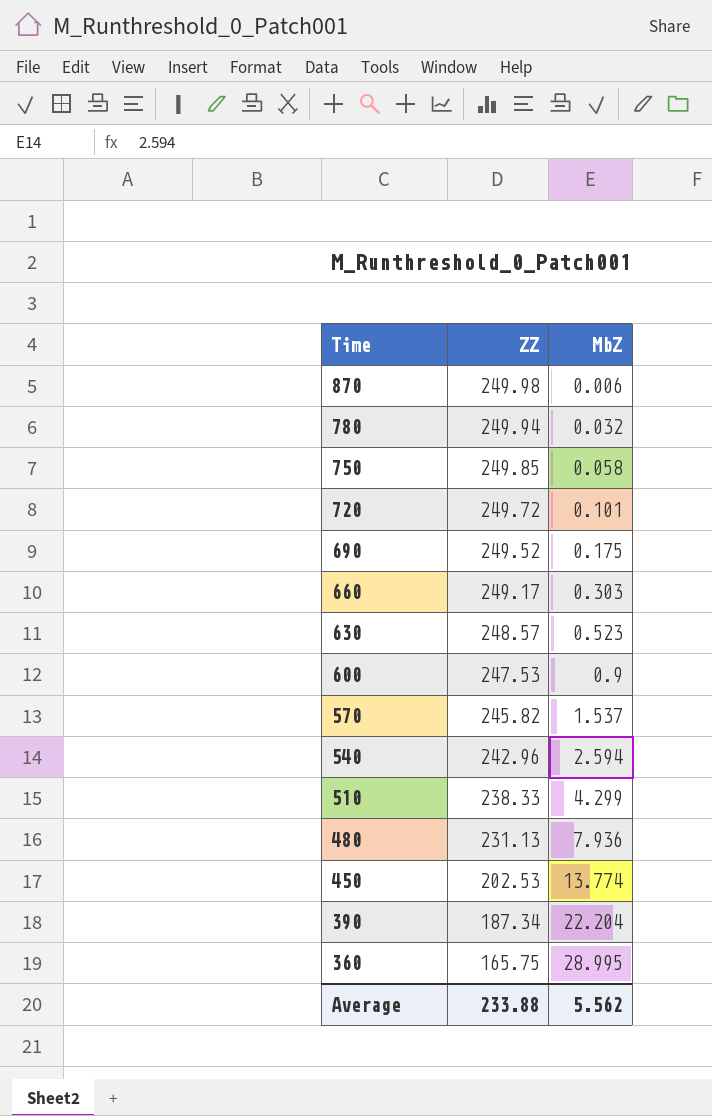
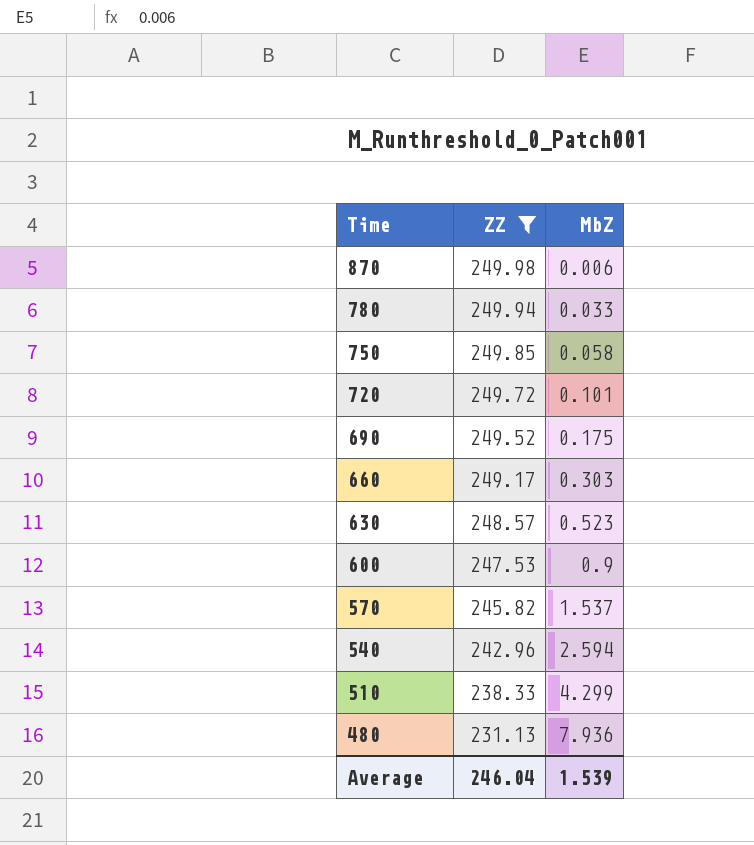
filter: none -> ZZ >= 231.13
780 | MbZ: 0.032 -> 0.033
Average | ZZ: 233.88 -> 246.04
Average | MbZ: 5.562 -> 1.539

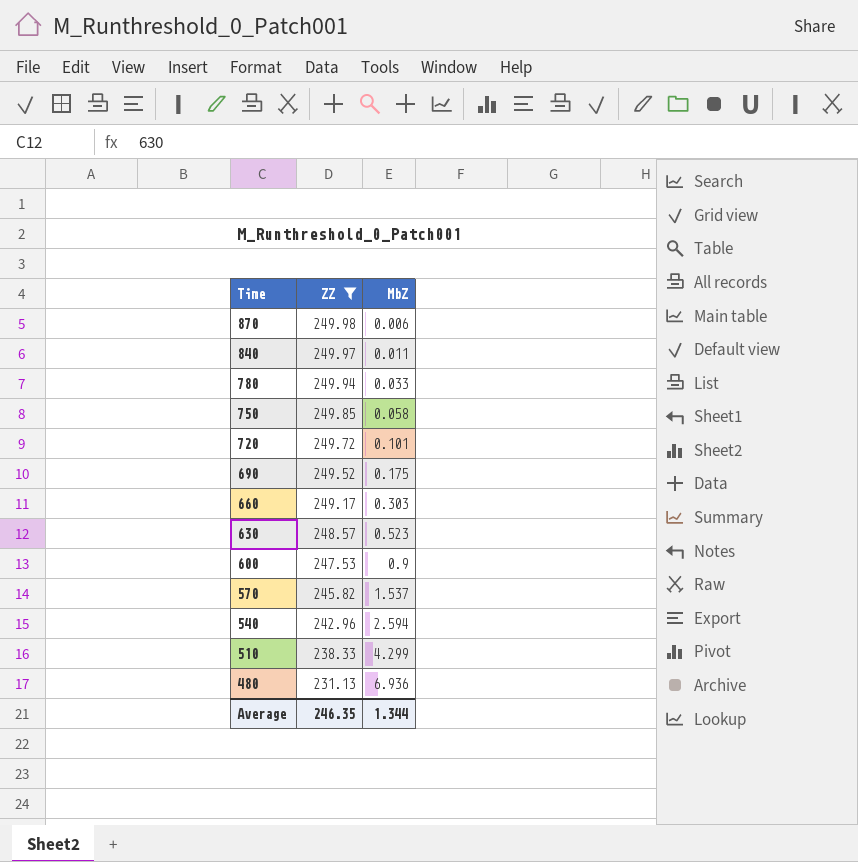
row 840: none -> 249.97 | 0.011
480 | MbZ: 7.936 -> 6.936
Average | ZZ: 246.04 -> 246.35
Average | MbZ: 1.539 -> 1.344

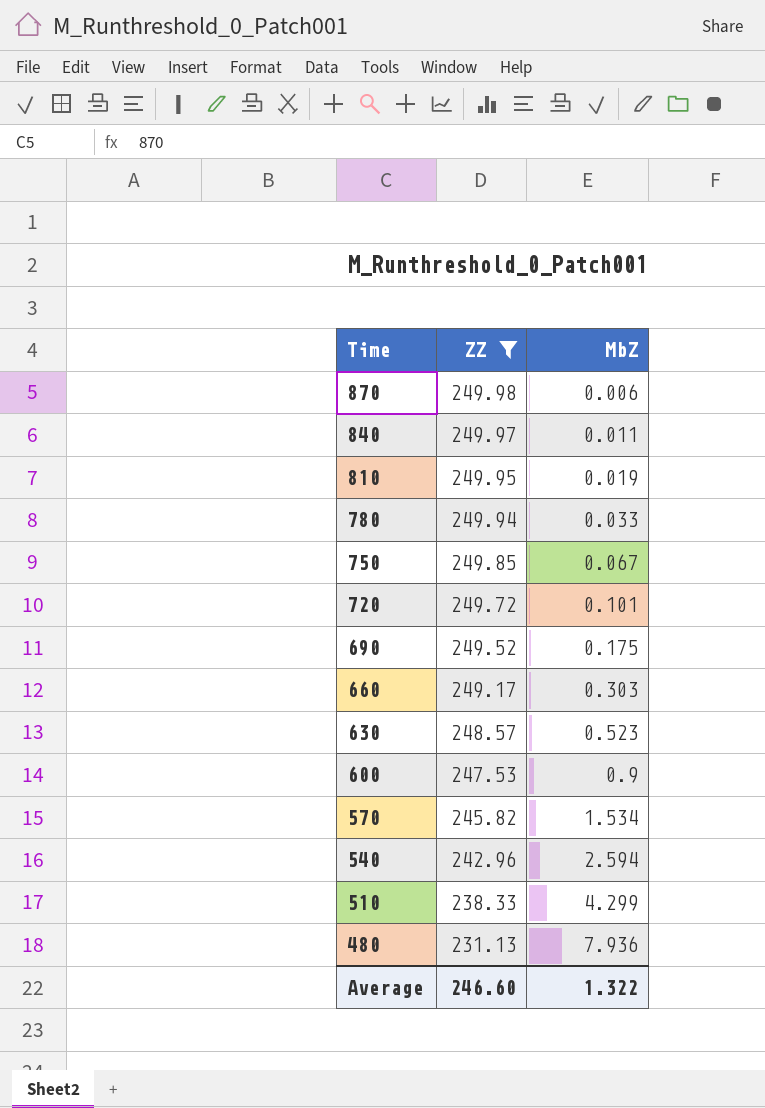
row 810: none -> 249.95 | 0.019
750 | MbZ: 0.058 -> 0.067
570 | MbZ: 1.537 -> 1.534
480 | MbZ: 6.936 -> 7.936
Average | ZZ: 246.35 -> 246.60
Average | MbZ: 1.344 -> 1.322

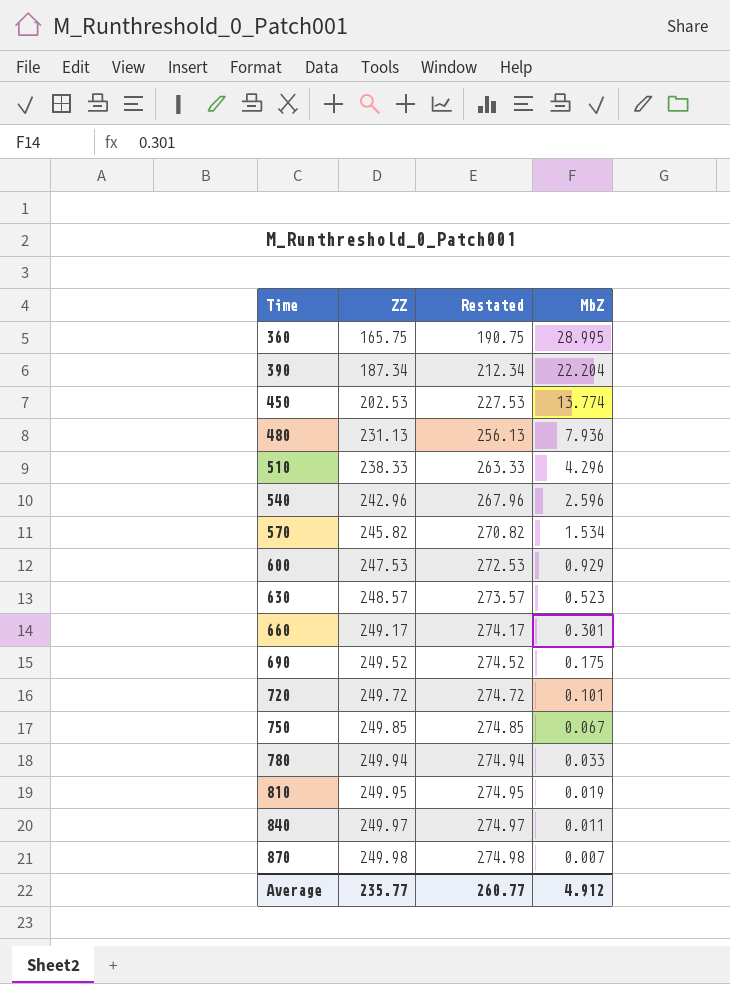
filter: ZZ >= 231.13 -> none
row order: Time descending -> Time ascending
column Restated | formula: none -> [ZZ] + 25
510 | MbZ: 4.299 -> 4.296
540 | MbZ: 2.594 -> 2.596
600 | MbZ: 0.9 -> 0.929
660 | MbZ: 0.303 -> 0.301
870 | MbZ: 0.006 -> 0.007
Average | ZZ: 246.60 -> 235.77
Average | MbZ: 1.322 -> 4.912

